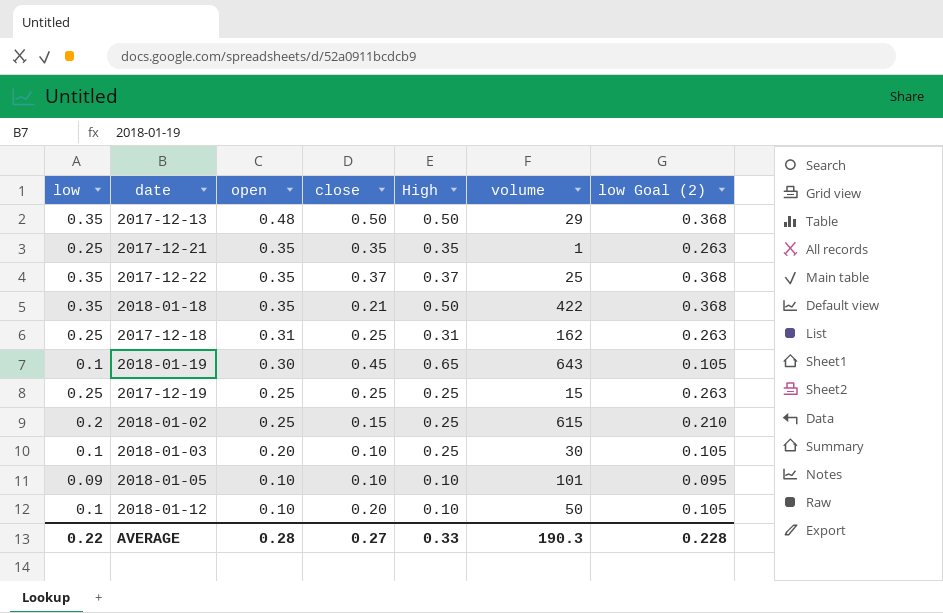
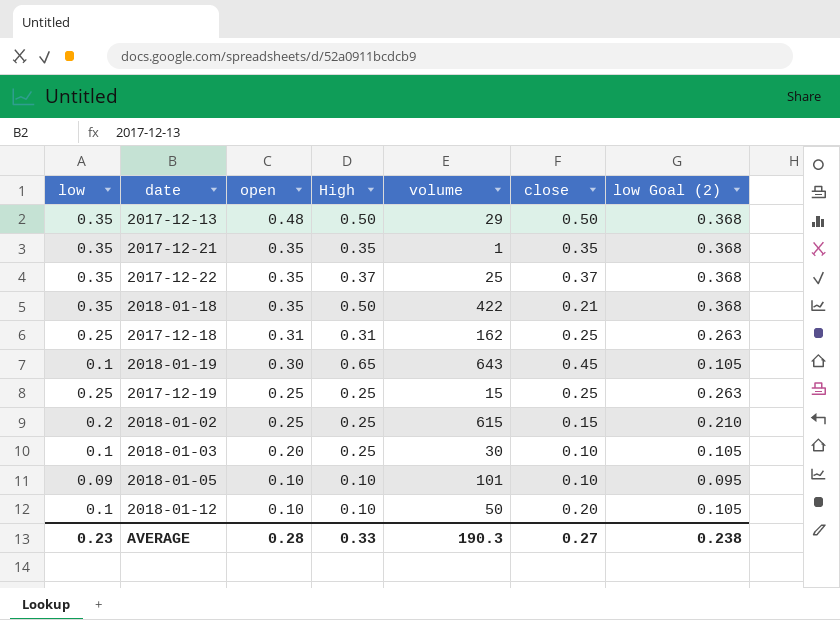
column close | position: 4 -> 6
2017-12-21 | low: 0.25 -> 0.35
2017-12-21 | low Goal (2): 0.263 -> 0.368
AVERAGE | low: 0.22 -> 0.23
AVERAGE | low Goal (2): 0.228 -> 0.238

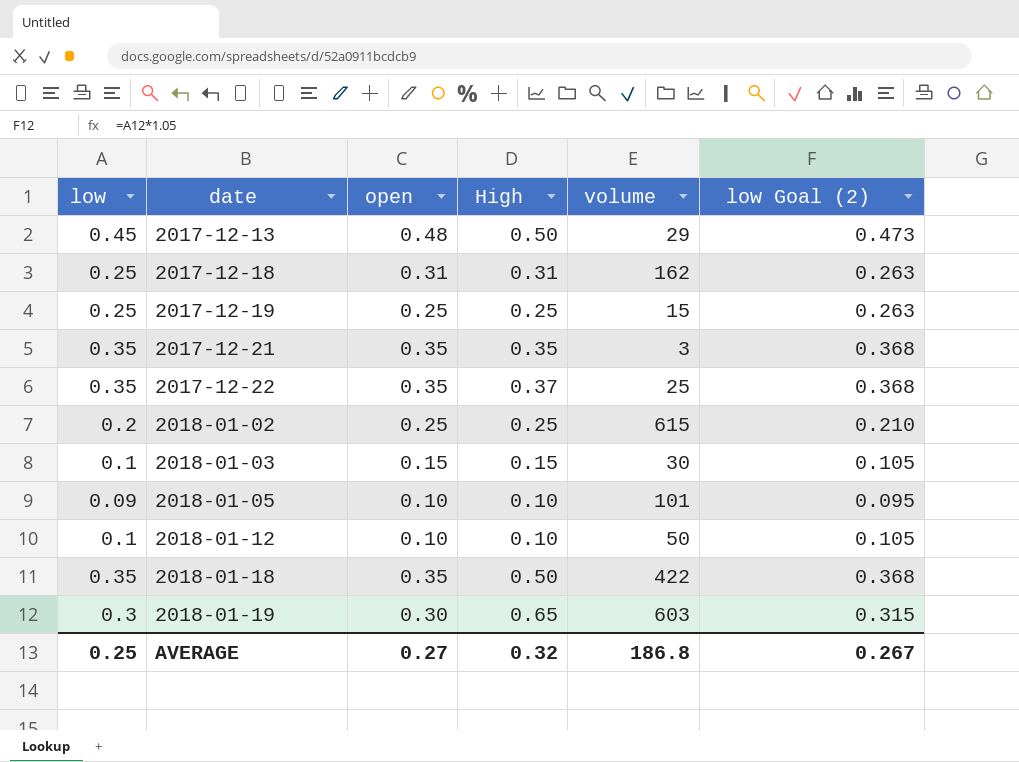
row order: open descending -> date ascending
column close | position: 6 -> none
2017-12-13 | low: 0.35 -> 0.45
2017-12-13 | low Goal (2): 0.368 -> 0.473
2017-12-21 | volume: 1 -> 3
2018-01-03 | open: 0.20 -> 0.15
2018-01-03 | High: 0.25 -> 0.15
2018-01-19 | low: 0.1 -> 0.3
2018-01-19 | volume: 643 -> 603
2018-01-19 | low Goal (2): 0.105 -> 0.315
AVERAGE | low: 0.23 -> 0.25
AVERAGE | open: 0.28 -> 0.27
AVERAGE | High: 0.33 -> 0.32
AVERAGE | volume: 190.3 -> 186.8
AVERAGE | low Goal (2): 0.238 -> 0.267

